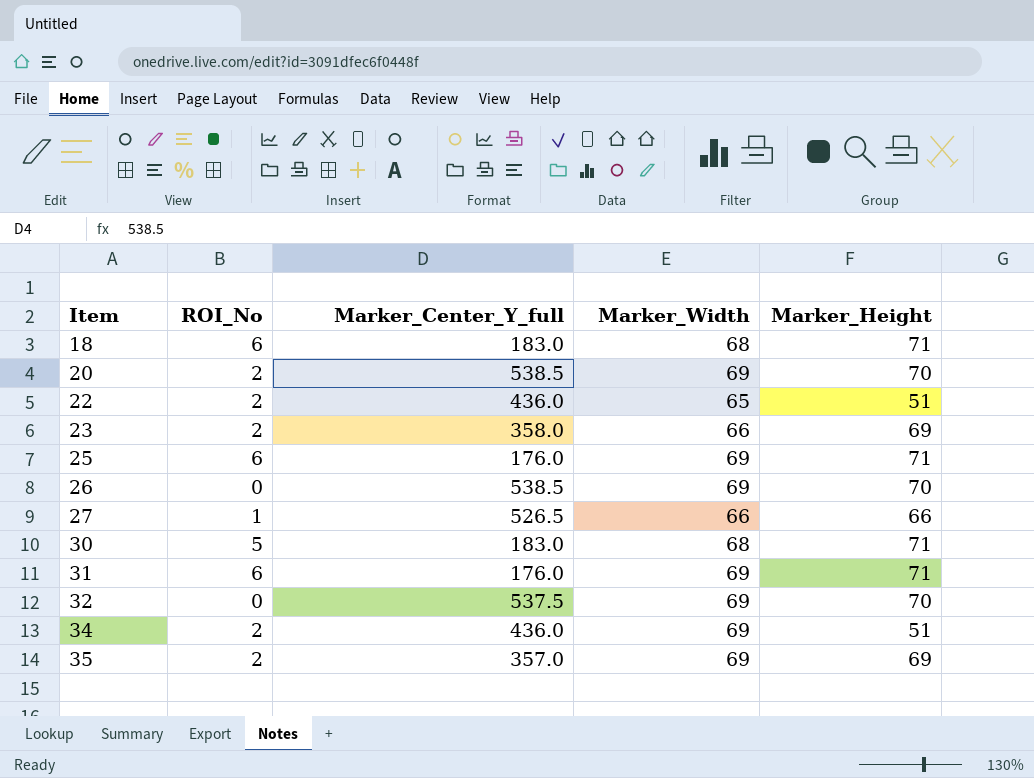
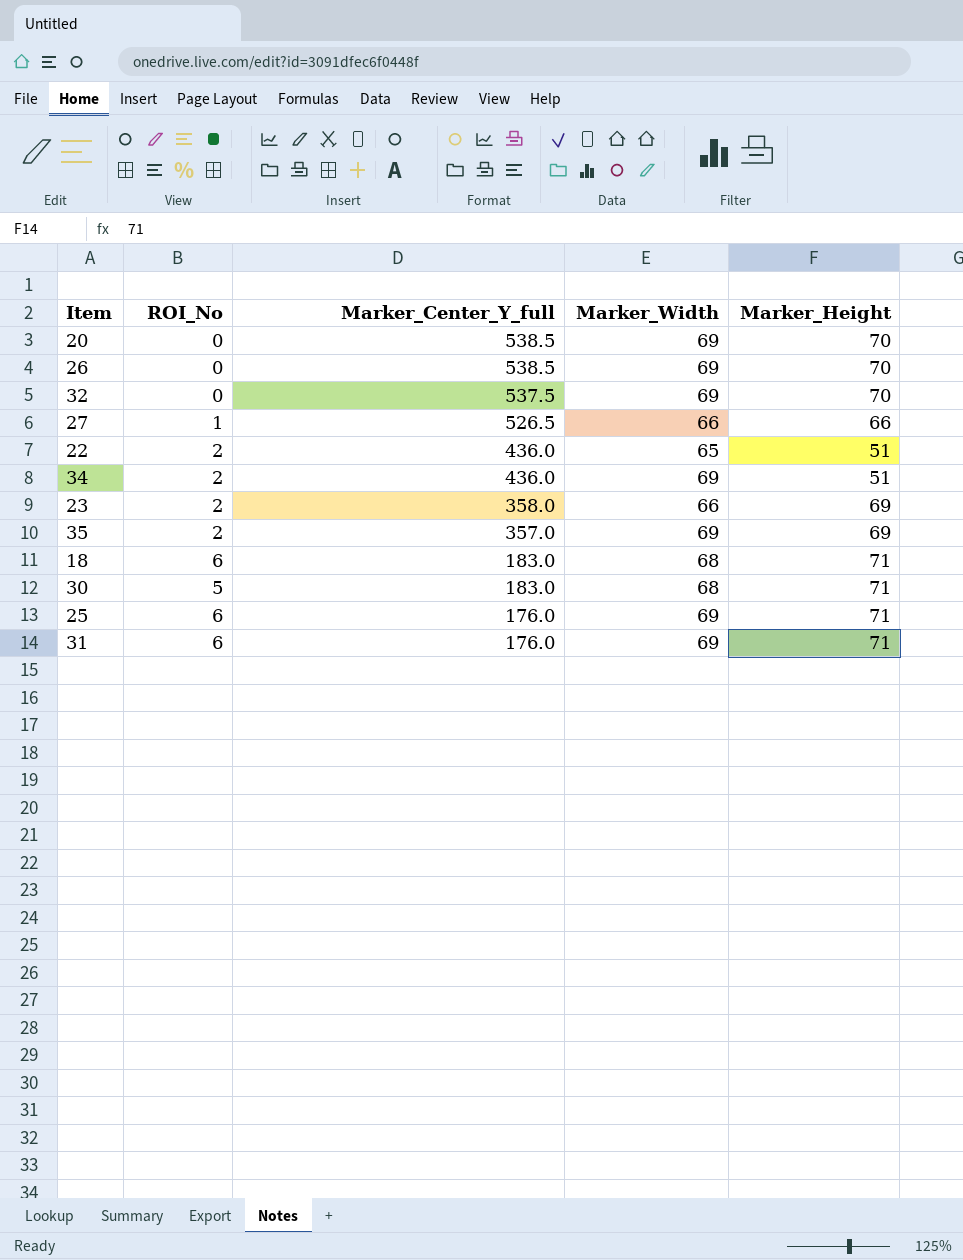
row order: Item ascending -> Marker_Center_Y_full descending
20 | ROI_No: 2 -> 0

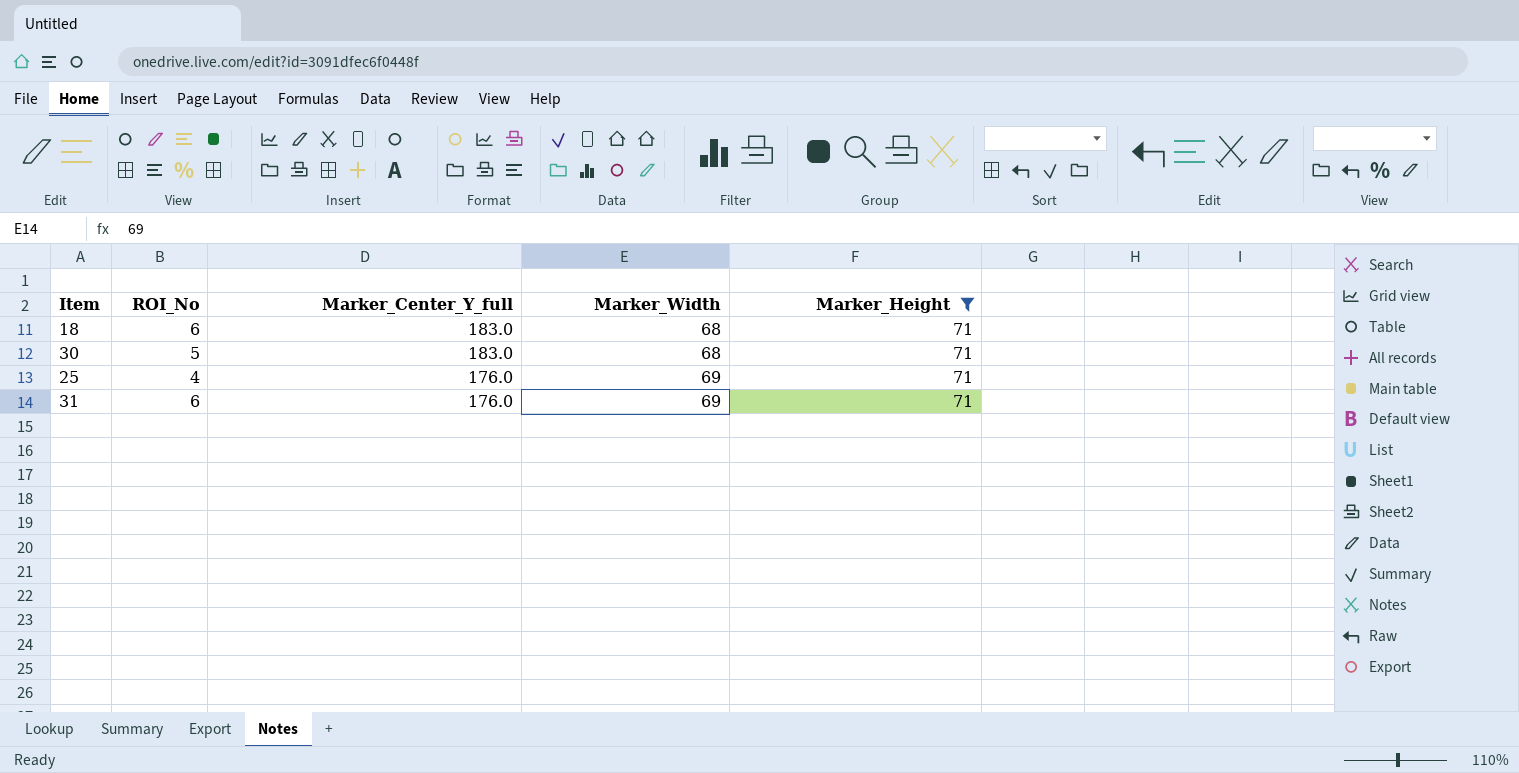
filter: none -> Marker_Height = 71
25 | ROI_No: 6 -> 4

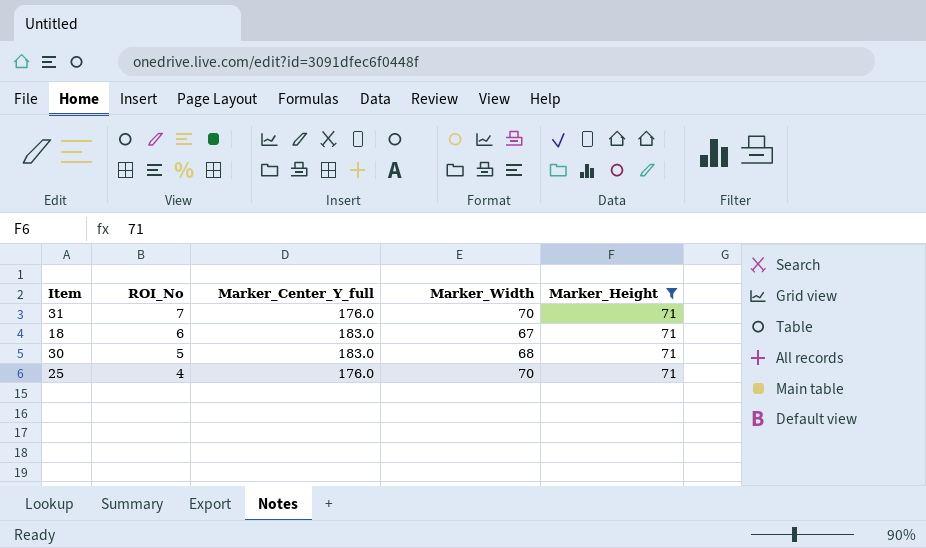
row order: Marker_Center_Y_full descending -> ROI_No descending
31 | ROI_No: 6 -> 7
31 | Marker_Width: 69 -> 70
18 | Marker_Width: 68 -> 67
25 | Marker_Width: 69 -> 70

